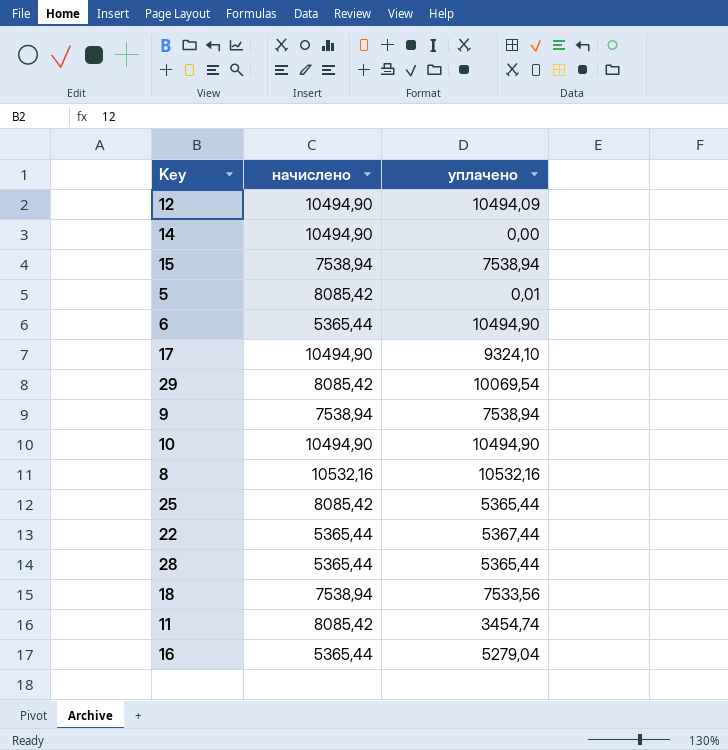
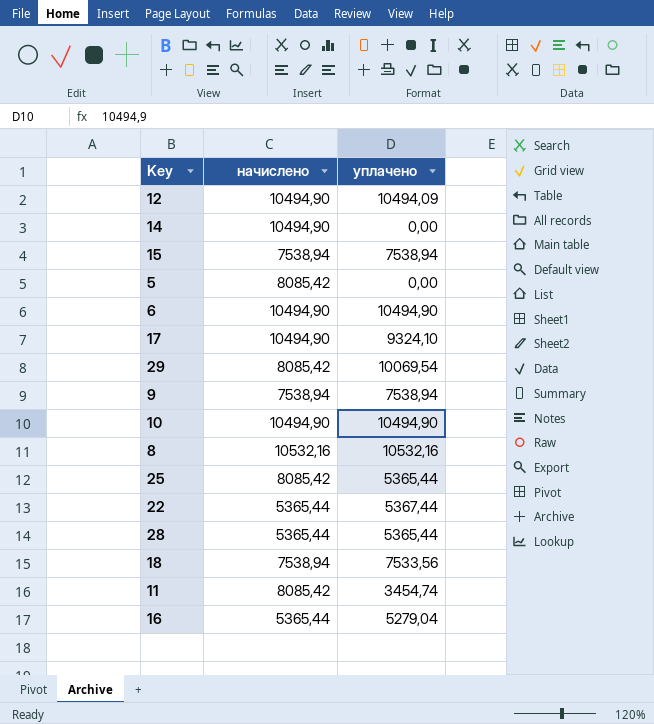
5 | уплачено: 0,01 -> 0,00
6 | начислено: 5365,44 -> 10494,90

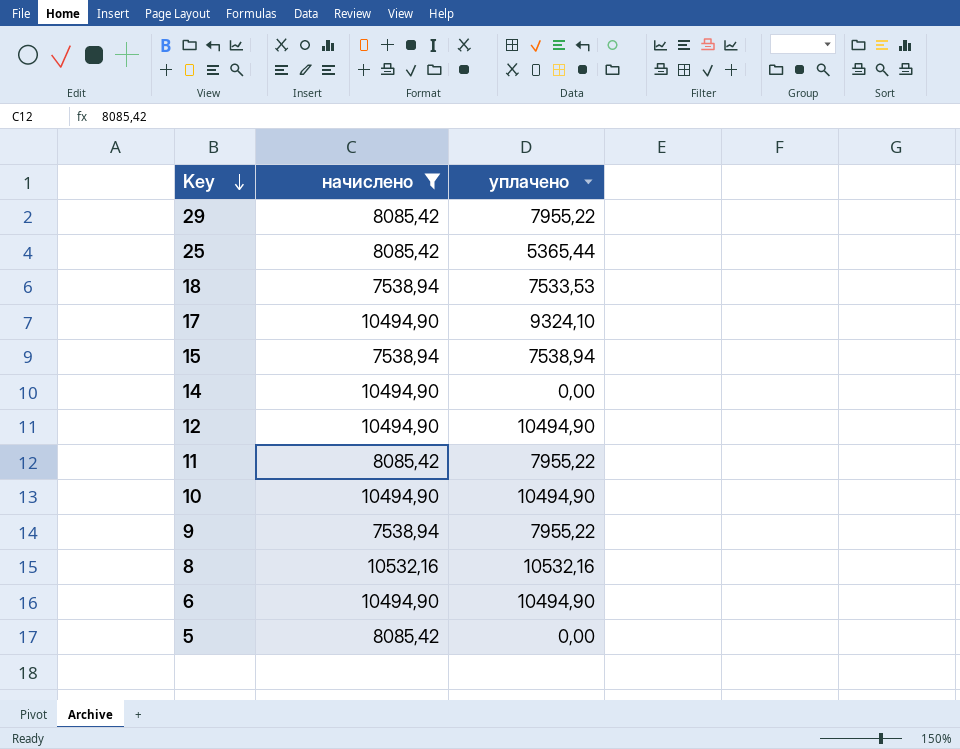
filter: none -> начислено != 5365,44
row order: none -> Key descending
29 | уплачено: 10069,54 -> 7955,22
18 | уплачено: 7533,56 -> 7533,53
12 | уплачено: 10494,09 -> 10494,90
11 | уплачено: 3454,74 -> 7955,22
9 | уплачено: 7538,94 -> 7955,22

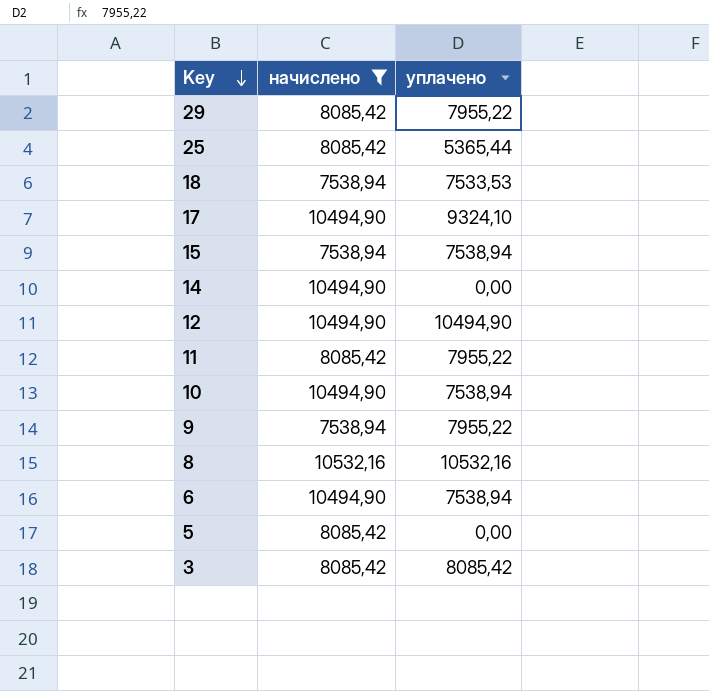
10 | уплачено: 10494,90 -> 7538,94
6 | уплачено: 10494,90 -> 7538,94
row 3: none -> 8085,42 | 8085,42

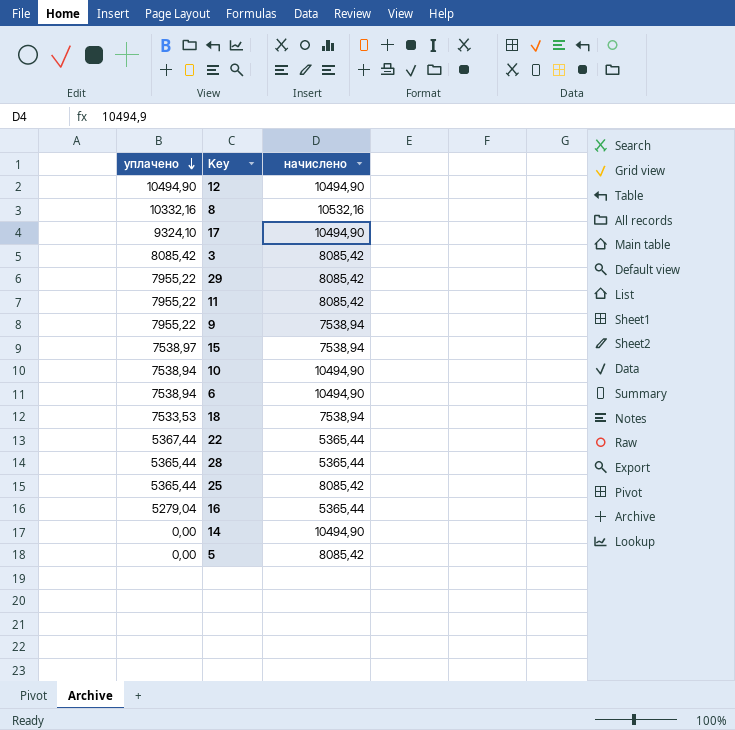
filter: начислено != 5365,44 -> none
row order: Key descending -> уплачено descending
column уплачено | position: 3 -> 1
8 | уплачено: 10532,16 -> 10332,16
15 | уплачено: 7538,94 -> 7538,97

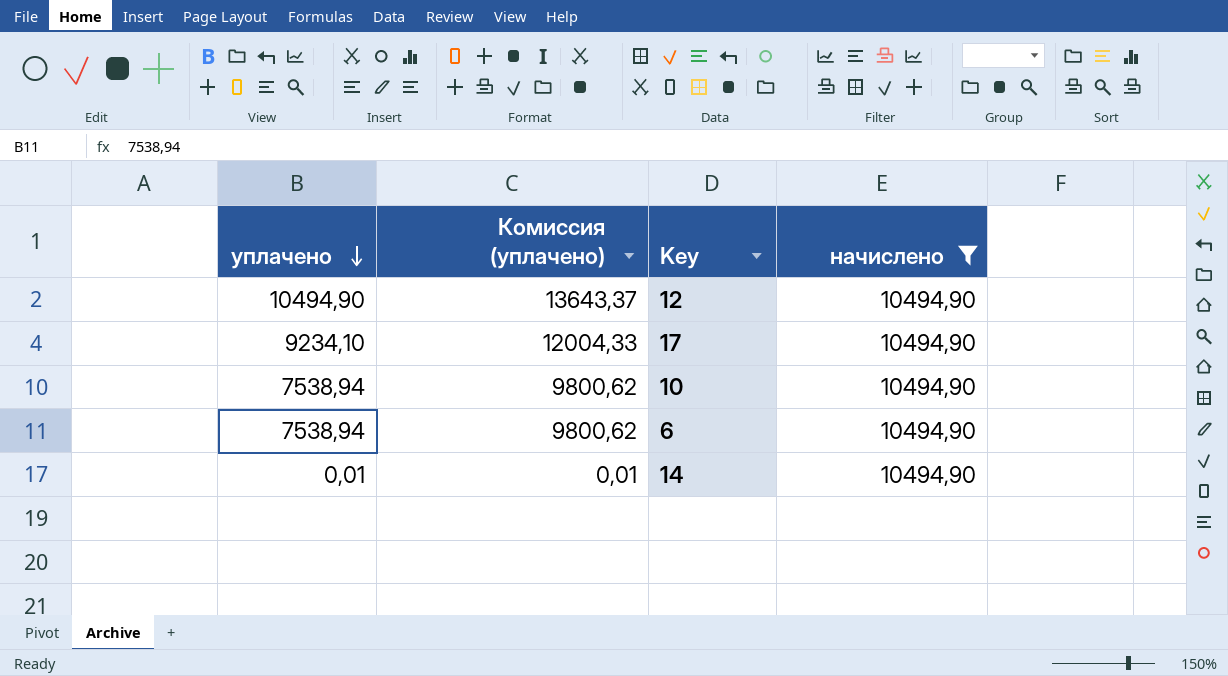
filter: none -> начислено = 10494,90
column Комиссия (уплачено) | formula: none -> [уплачено] * 1,3
17 | уплачено: 9324,10 -> 9234,10
14 | уплачено: 0,00 -> 0,01

